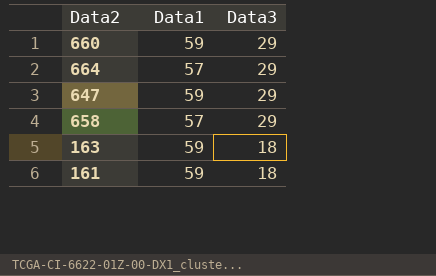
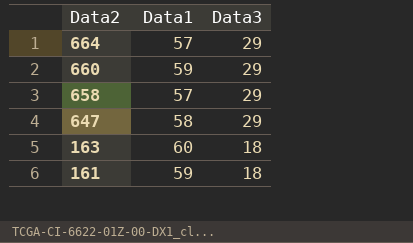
row order: Data3 descending -> Data2 descending
647 | Data1: 59 -> 58
163 | Data1: 59 -> 60

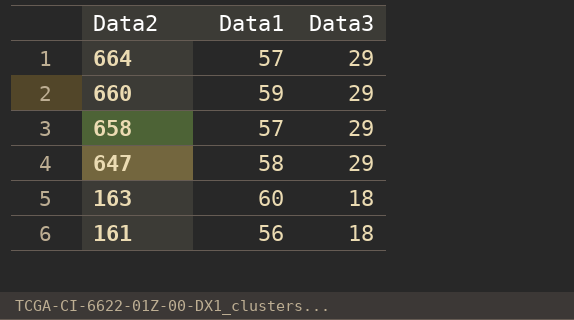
161 | Data1: 59 -> 56

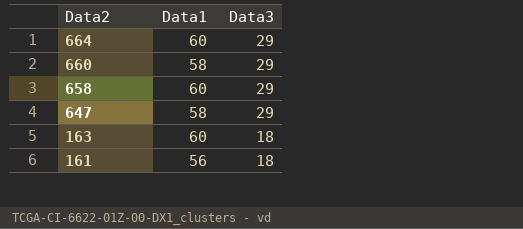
664 | Data1: 57 -> 60
660 | Data1: 59 -> 58
658 | Data1: 57 -> 60

